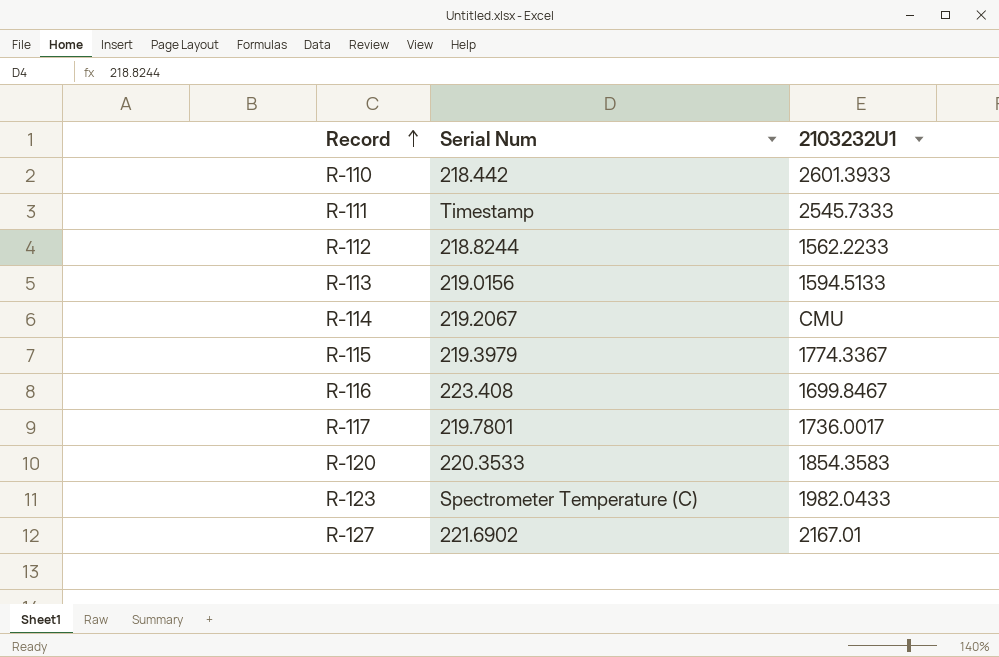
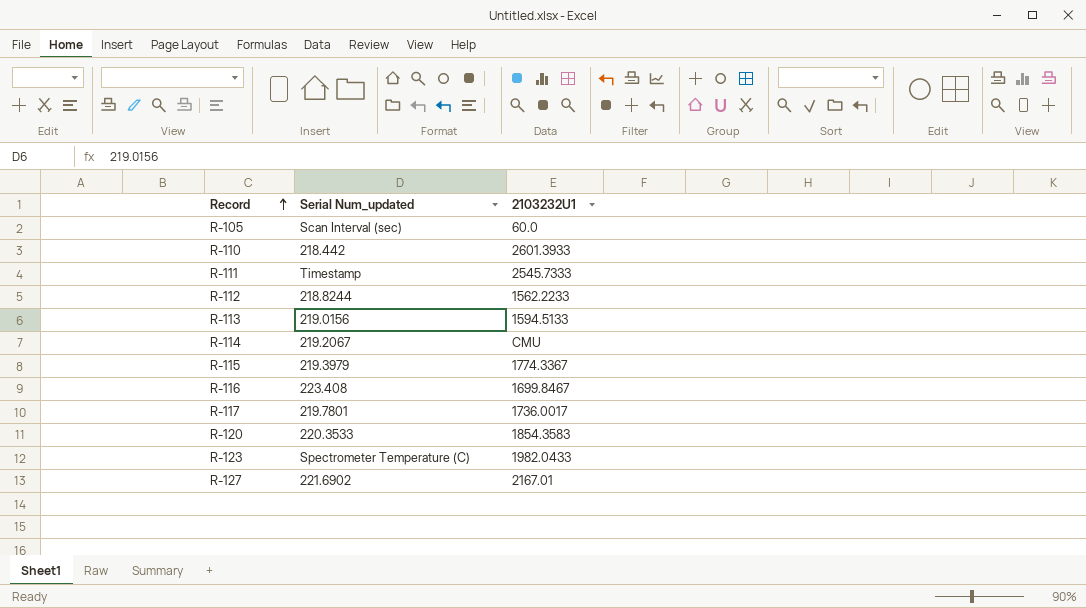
column name: Serial Num -> Serial Num_updated
row R-105: none -> Scan Interval (sec) | 60.0

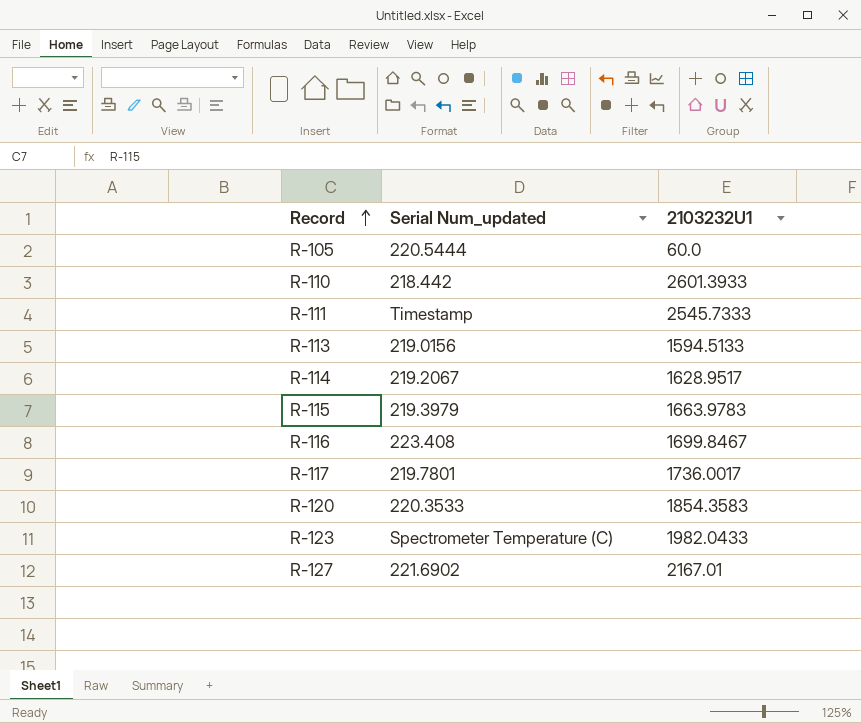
row R-112: 218.8244 | 1562.2233 -> none
R-105 | Serial Num_updated: Scan Interval (sec) -> 220.5444
R-114 | 2103232U1: CMU -> 1628.9517
R-115 | 2103232U1: 1774.3367 -> 1663.9783

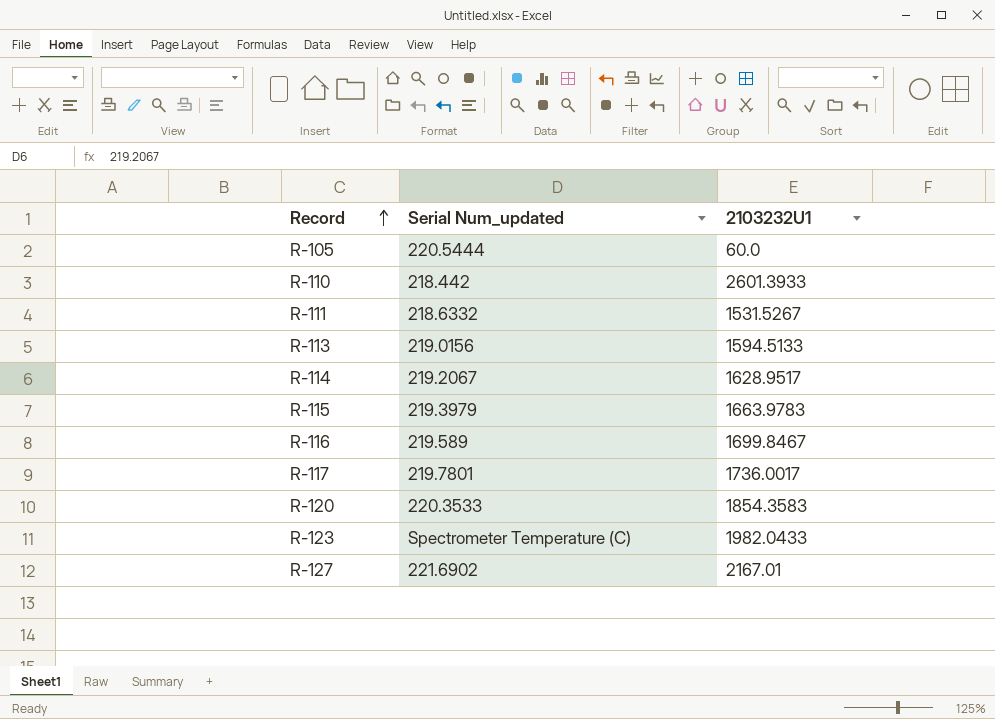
R-111 | Serial Num_updated: Timestamp -> 218.6332
R-111 | 2103232U1: 2545.7333 -> 1531.5267
R-116 | Serial Num_updated: 223.408 -> 219.589

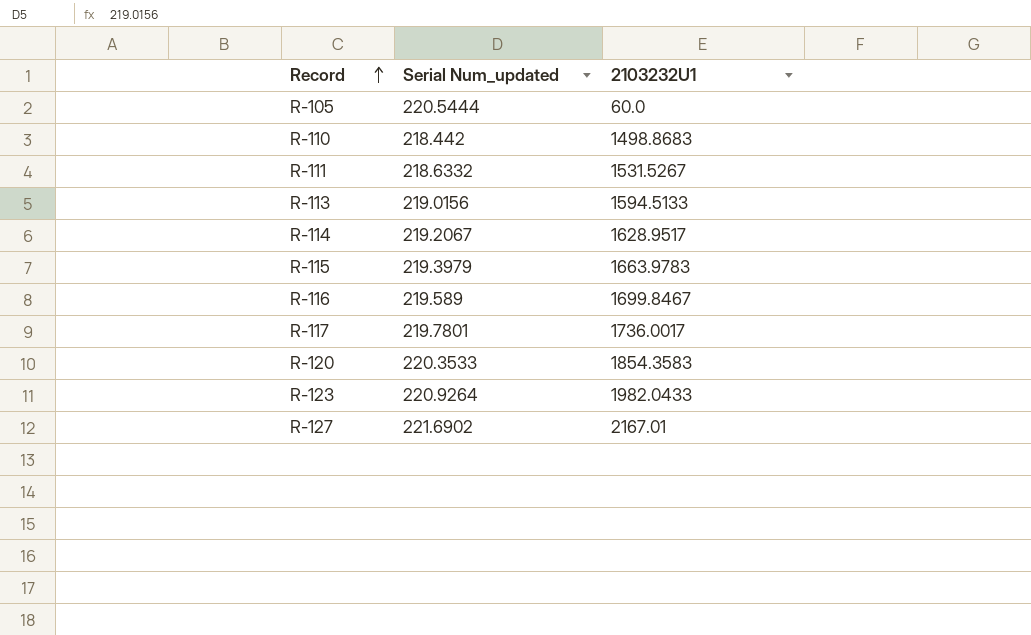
R-110 | 2103232U1: 2601.3933 -> 1498.8683
R-123 | Serial Num_updated: Spectrometer Temperature (C) -> 220.9264

